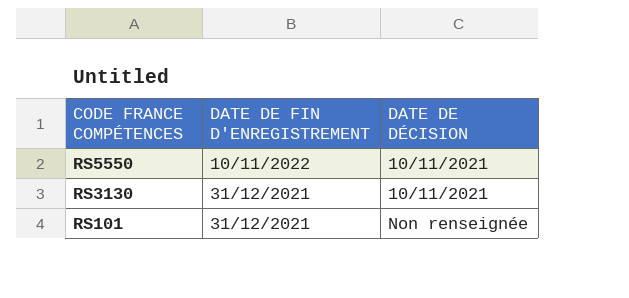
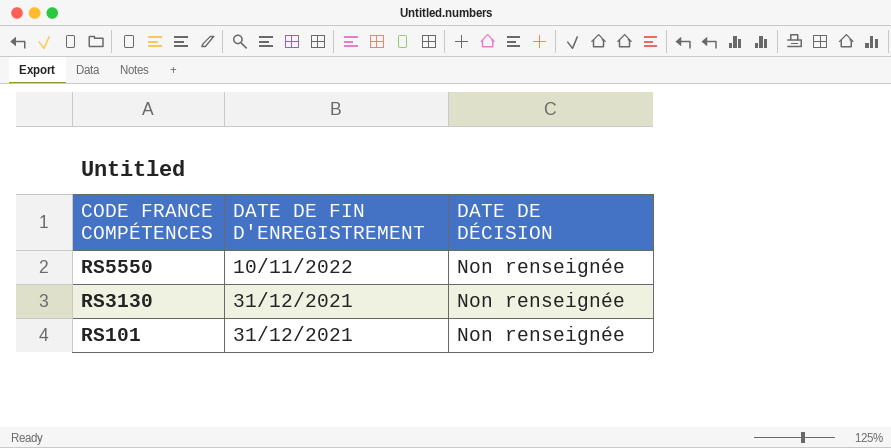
RS5550 | DATE DE DÉCISION: 10/11/2021 -> Non renseignée
RS3130 | DATE DE DÉCISION: 10/11/2021 -> Non renseignée

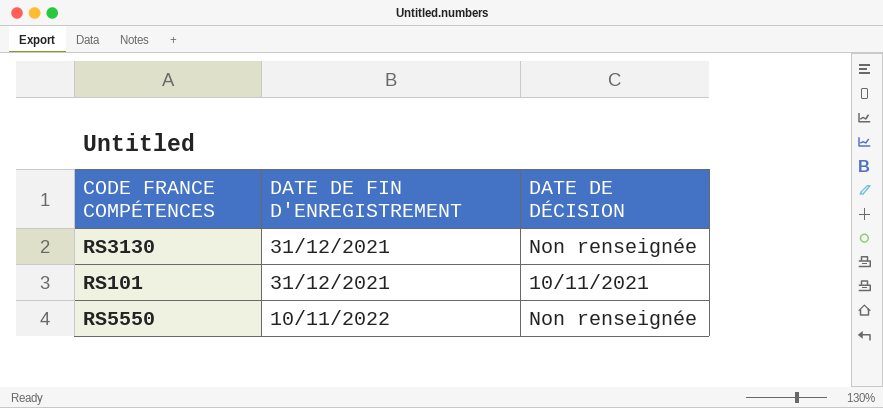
row order: CODE FRANCE COMPÉTENCES descending -> DATE DE FIN D'ENREGISTREMENT ascending
RS101 | DATE DE DÉCISION: Non renseignée -> 10/11/2021

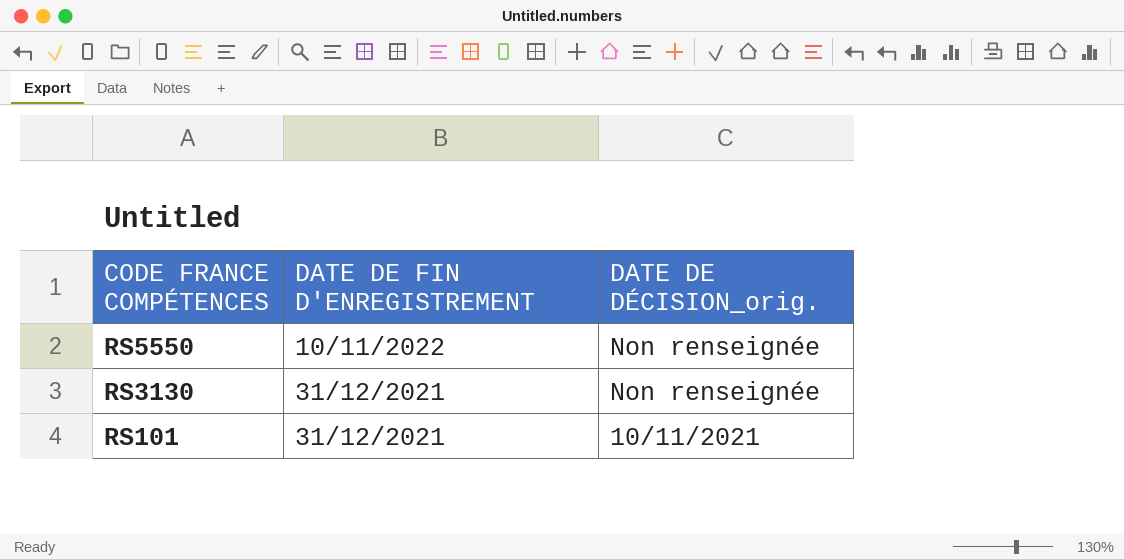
row order: DATE DE FIN D'ENREGISTREMENT ascending -> CODE FRANCE COMPÉTENCES descending
column name: DATE DE DÉCISION -> DATE DE DÉCISION_orig.

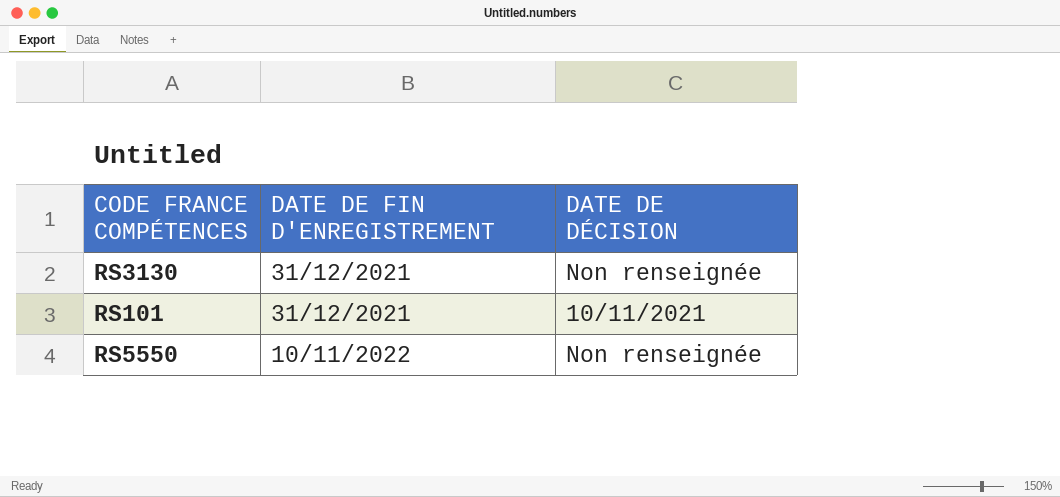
row order: CODE FRANCE COMPÉTENCES descending -> DATE DE FIN D'ENREGISTREMENT ascending
column name: DATE DE DÉCISION_orig. -> DATE DE DÉCISION

